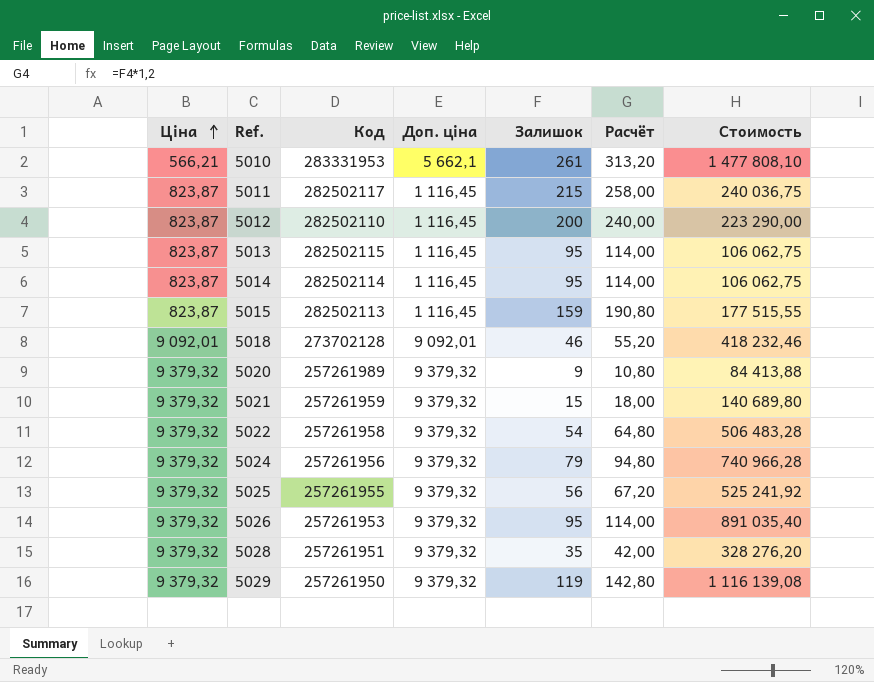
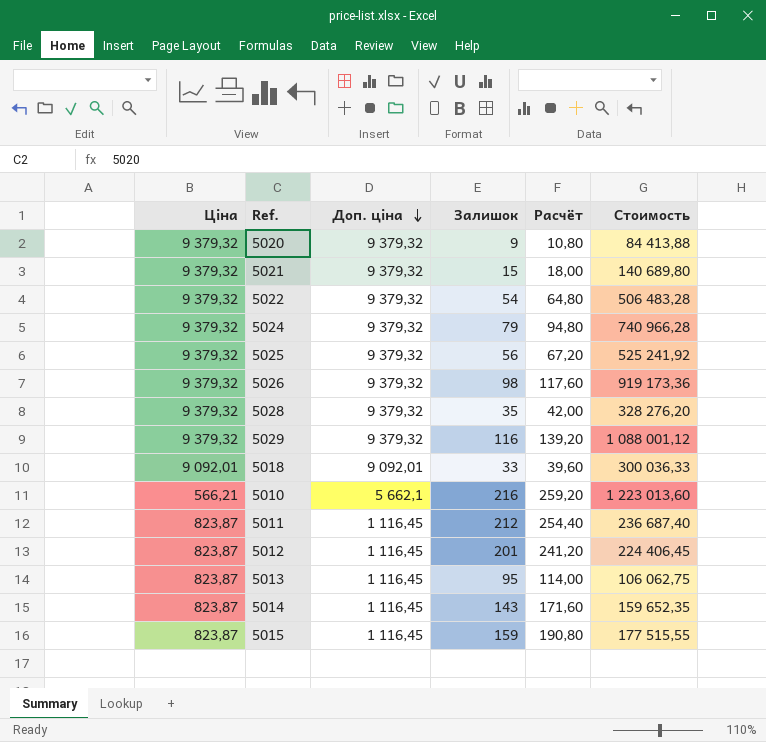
row order: Ціна ascending -> Доп. ціна descending
column Код | position: 3 -> none
5026 | Залишок: 95 -> 98
5026 | Расчёт: 114,00 -> 117,60
5026 | Стоимость: 891 035,40 -> 919 173,36
5029 | Залишок: 119 -> 116
5029 | Расчёт: 142,80 -> 139,20
5029 | Стоимость: 1 116 139,08 -> 1 088 001,12
5018 | Залишок: 46 -> 33
5018 | Расчёт: 55,20 -> 39,60
5018 | Стоимость: 418 232,46 -> 300 036,33
5010 | Залишок: 261 -> 216
5010 | Расчёт: 313,20 -> 259,20
5010 | Стоимость: 1 477 808,10 -> 1 223 013,60
5011 | Залишок: 215 -> 212
5011 | Расчёт: 258,00 -> 254,40
5011 | Стоимость: 240 036,75 -> 236 687,40
5012 | Залишок: 200 -> 201
5012 | Расчёт: 240,00 -> 241,20
5012 | Стоимость: 223 290,00 -> 224 406,45
5014 | Залишок: 95 -> 143
5014 | Расчёт: 114,00 -> 171,60
5014 | Стоимость: 106 062,75 -> 159 652,35

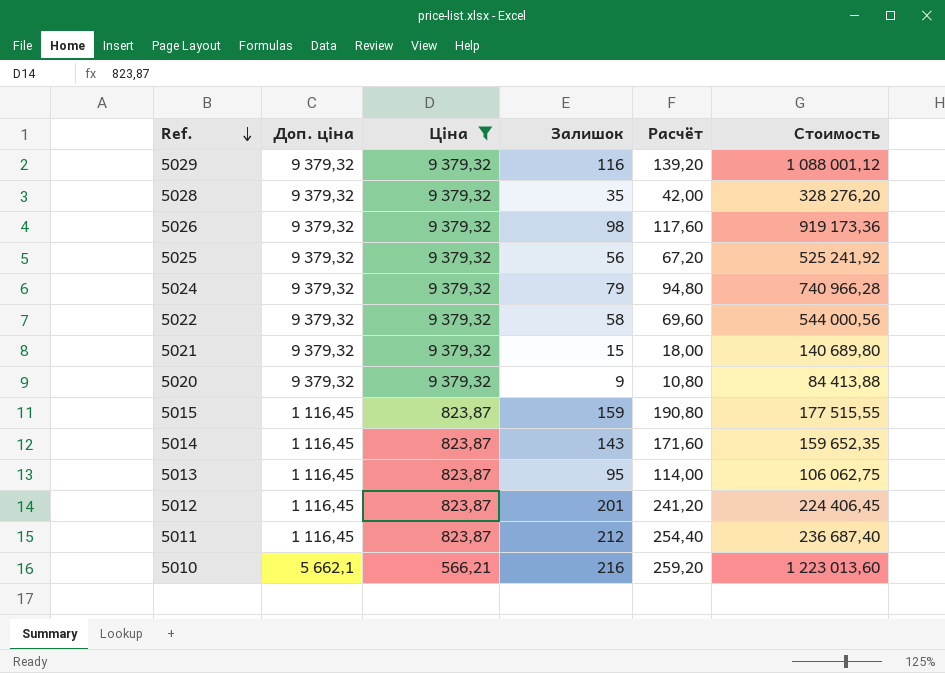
filter: none -> Ціна != 9 092,01
row order: Доп. ціна descending -> Ref. descending
column Ціна | position: 1 -> 3
5022 | Залишок: 54 -> 58
5022 | Расчёт: 64,80 -> 69,60
5022 | Стоимость: 506 483,28 -> 544 000,56

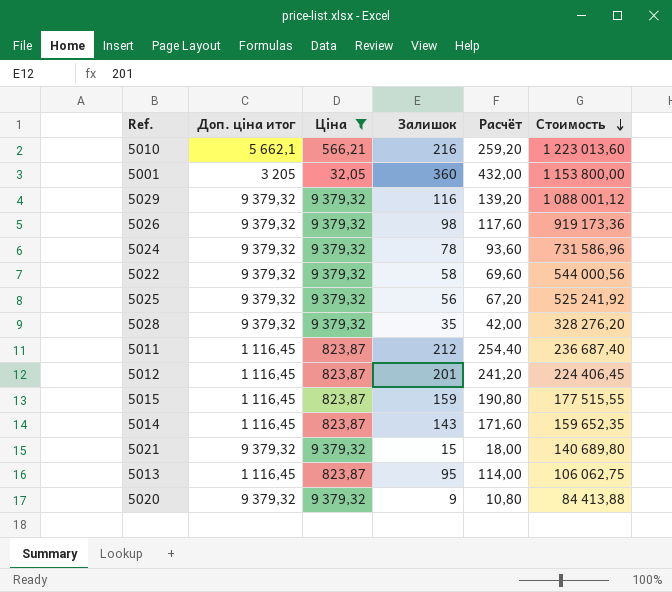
row order: Ref. descending -> Стоимость descending
column name: Доп. ціна -> Доп. ціна итог
row 5001: none -> 3 205 | 32,05 | 360 | 432,00 | 1 153 800,00
5024 | Залишок: 79 -> 78
5024 | Расчёт: 94,80 -> 93,60
5024 | Стоимость: 740 966,28 -> 731 586,96

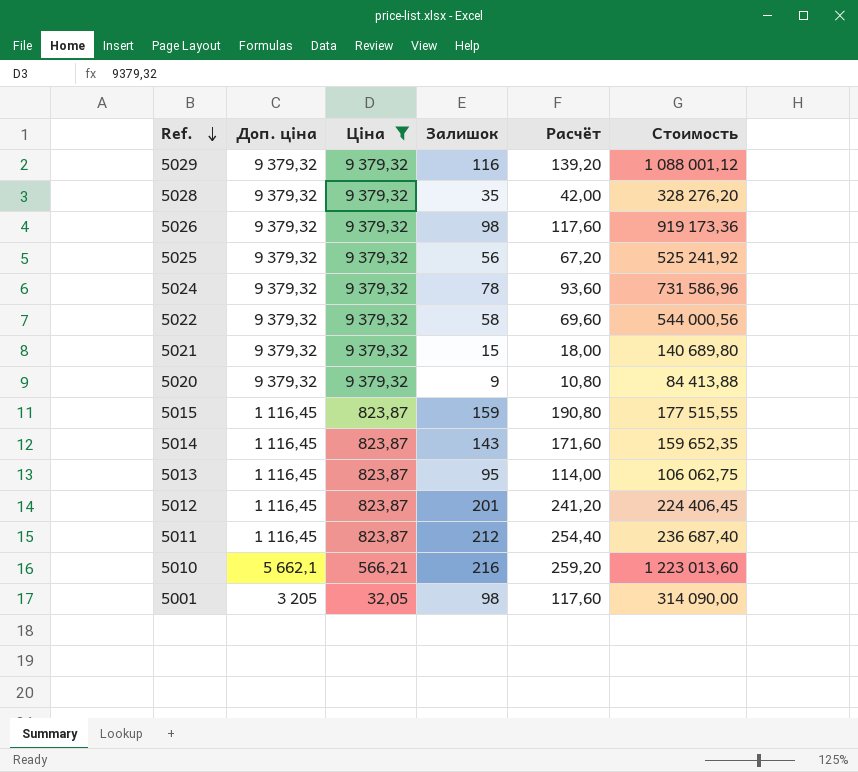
row order: Стоимость descending -> Ref. descending
column name: Доп. ціна итог -> Доп. ціна
5001 | Залишок: 360 -> 98
5001 | Расчёт: 432,00 -> 117,60
5001 | Стоимость: 1 153 800,00 -> 314 090,00

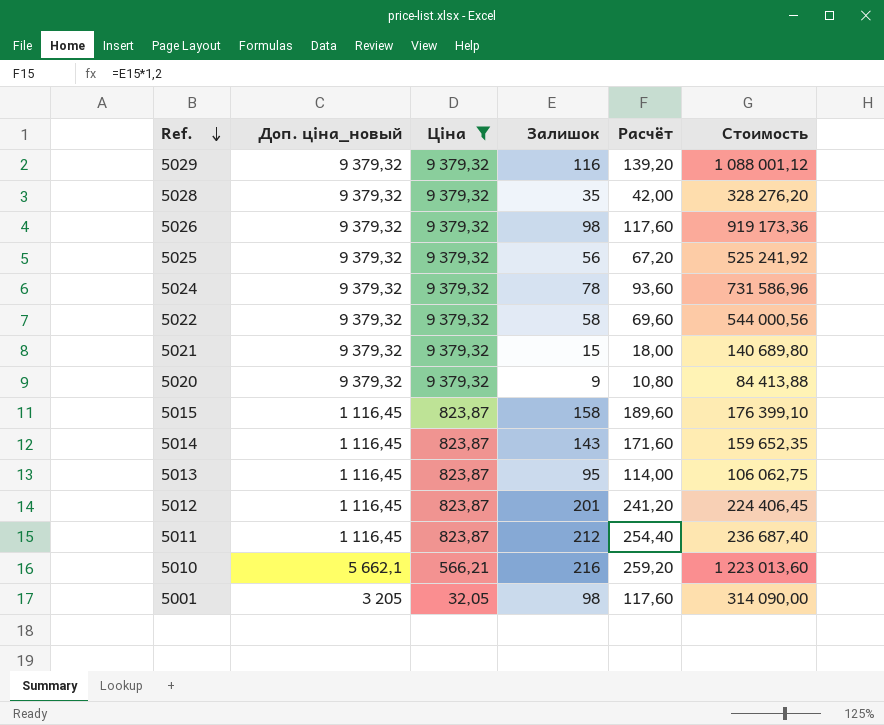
column name: Доп. ціна -> Доп. ціна_новый
5015 | Залишок: 159 -> 158
5015 | Расчёт: 190,80 -> 189,60
5015 | Стоимость: 177 515,55 -> 176 399,10

